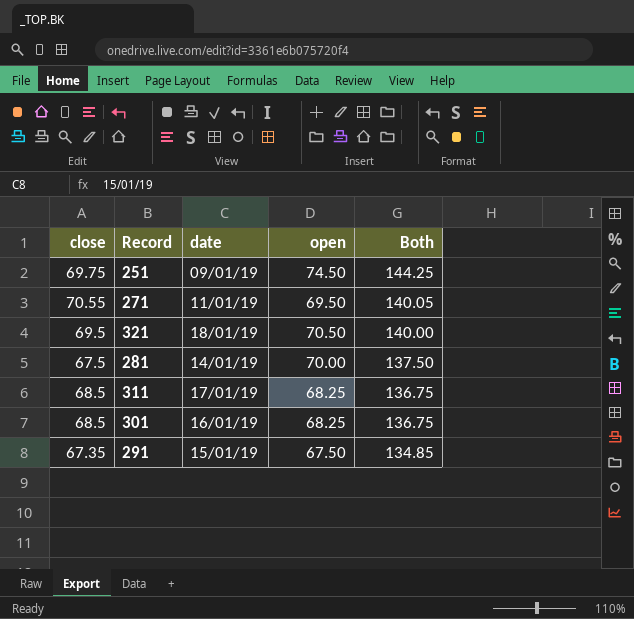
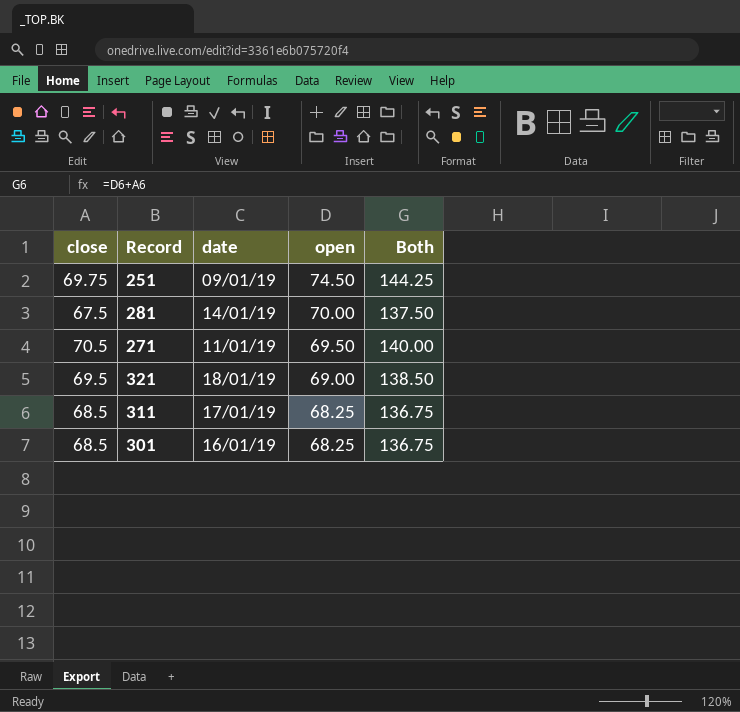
row order: Both descending -> open descending
row 291: 67.35 | 15/01/19 | 67.50 | 134.85 -> none
271 | close: 70.55 -> 70.5
271 | Both: 140.05 -> 140.00
321 | open: 70.50 -> 69.00
321 | Both: 140.00 -> 138.50

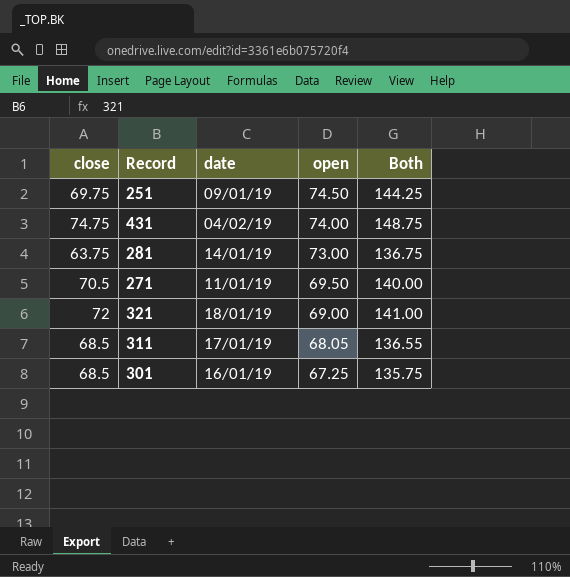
row 431: none -> 74.75 | 04/02/19 | 74.00 | 148.75
281 | close: 67.5 -> 63.75
281 | open: 70.00 -> 73.00
281 | Both: 137.50 -> 136.75
321 | close: 69.5 -> 72
321 | Both: 138.50 -> 141.00
311 | open: 68.25 -> 68.05
311 | Both: 136.75 -> 136.55
301 | open: 68.25 -> 67.25
301 | Both: 136.75 -> 135.75

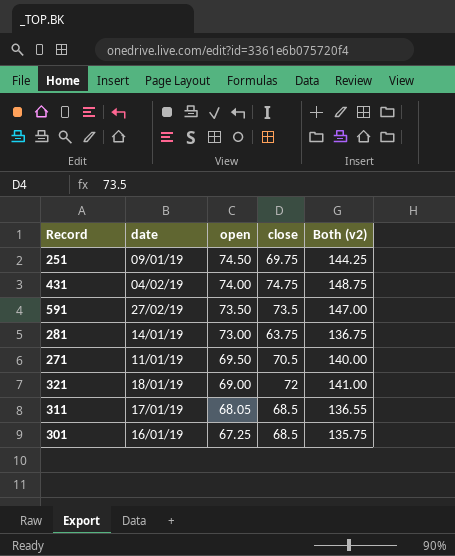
column close | position: 1 -> 4
column name: Both -> Both (v2)
row 591: none -> 27/02/19 | 73.50 | 73.5 | 147.00

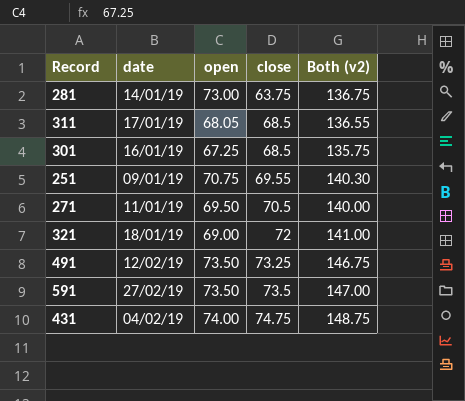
row order: open descending -> close ascending
251 | open: 74.50 -> 70.75
251 | close: 69.75 -> 69.55
251 | Both (v2): 144.25 -> 140.30
row 491: none -> 12/02/19 | 73.50 | 73.25 | 146.75

